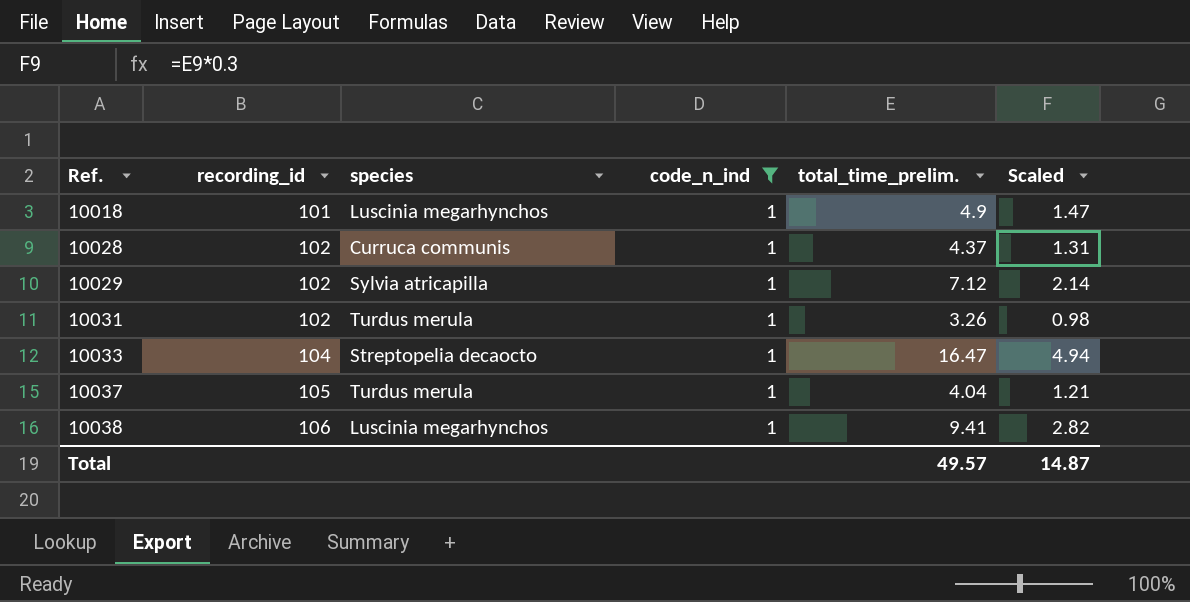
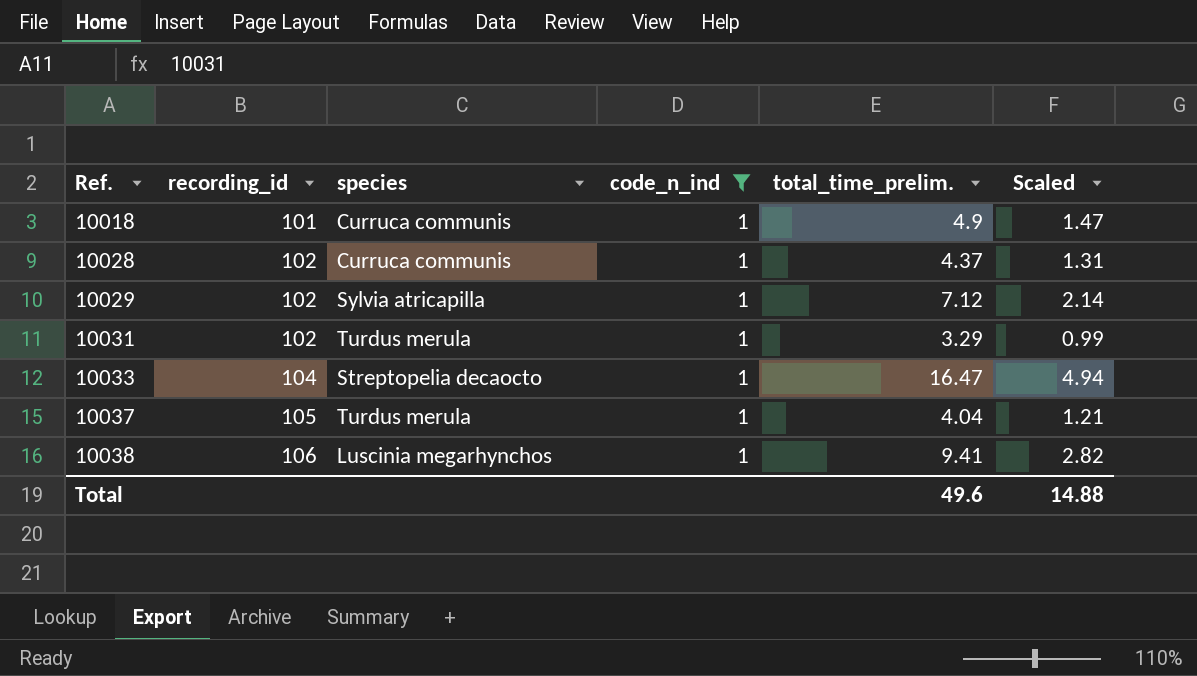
10018 | species: Luscinia megarhynchos -> Curruca communis
10031 | total_time_prelim.: 3.26 -> 3.29
10031 | Scaled: 0.98 -> 0.99
Total | total_time_prelim.: 49.57 -> 49.6
Total | Scaled: 14.87 -> 14.88

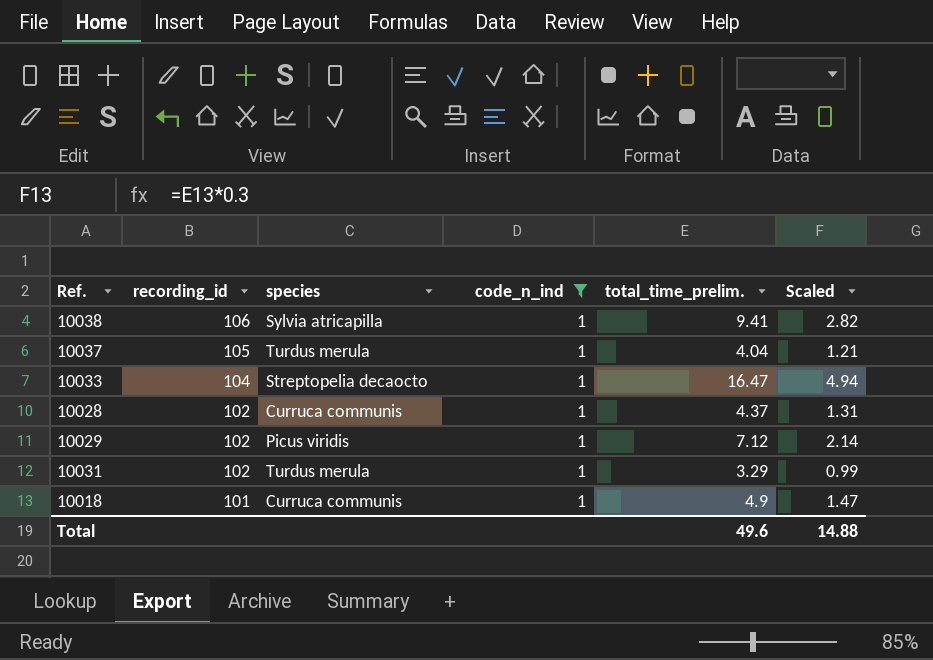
row order: Ref. ascending -> recording_id descending
10038 | species: Luscinia megarhynchos -> Sylvia atricapilla
10029 | species: Sylvia atricapilla -> Picus viridis

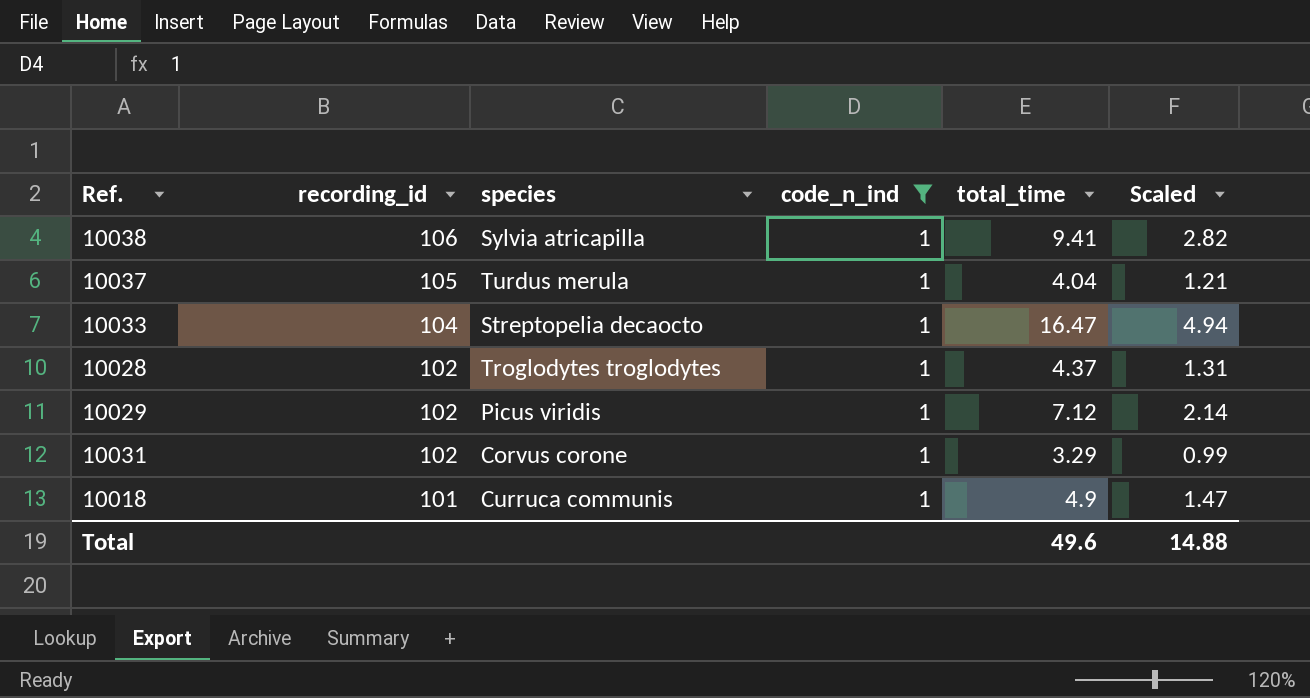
column name: total_time_prelim. -> total_time
10028 | species: Curruca communis -> Troglodytes troglodytes
10031 | species: Turdus merula -> Corvus corone

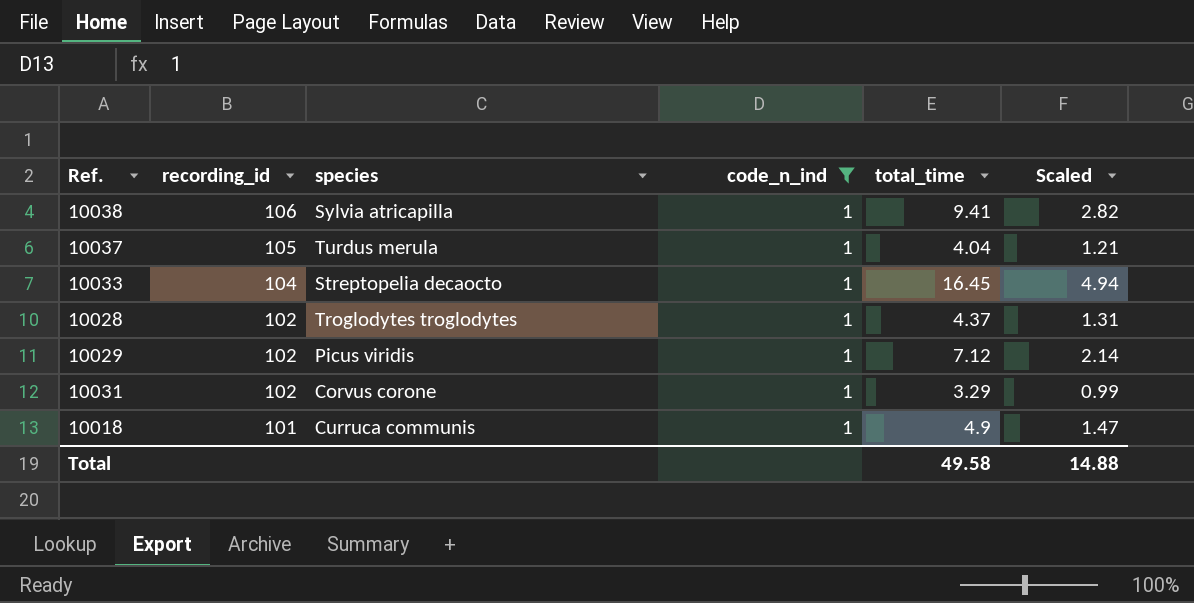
10033 | total_time: 16.47 -> 16.45
Total | total_time: 49.6 -> 49.58

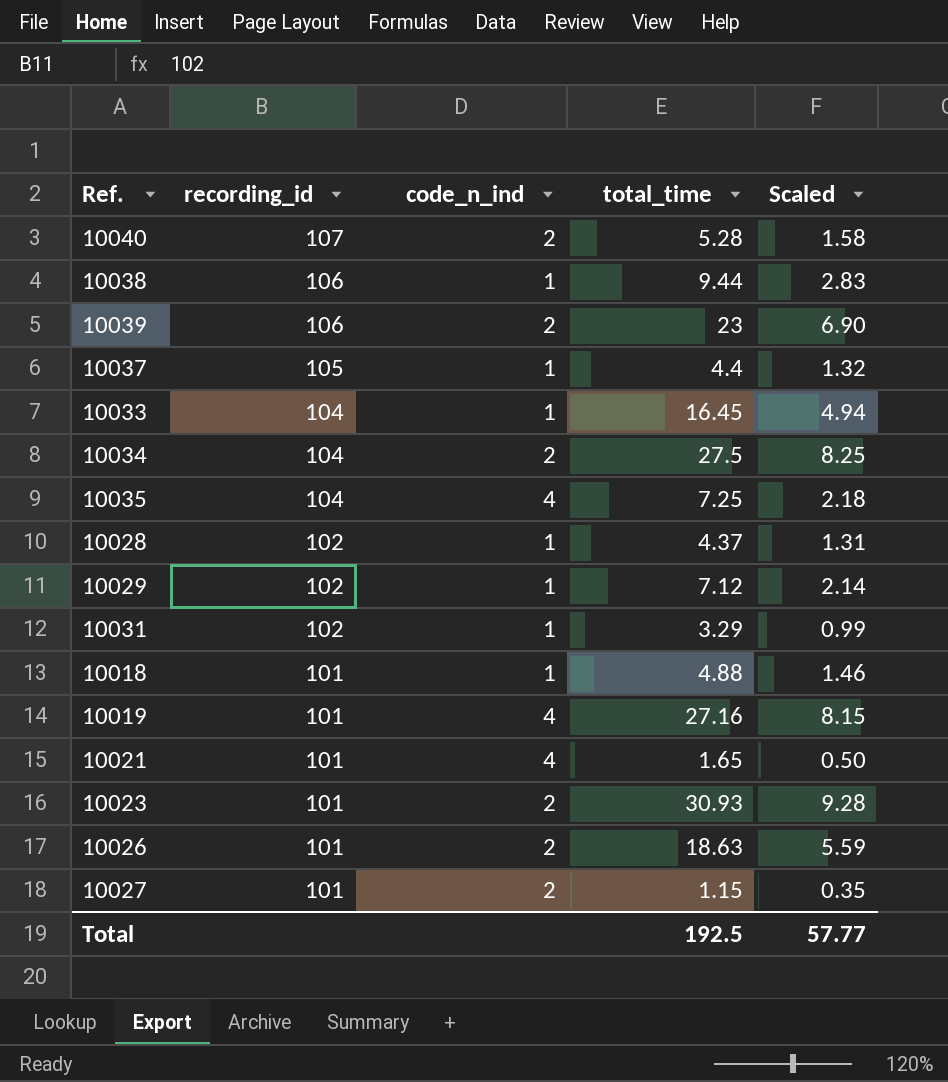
filter: code_n_ind = 1 -> none
column species | position: 3 -> none
10038 | total_time: 9.41 -> 9.44
10038 | Scaled: 2.82 -> 2.83
10037 | total_time: 4.04 -> 4.4
10037 | Scaled: 1.21 -> 1.32
10018 | total_time: 4.9 -> 4.88
10018 | Scaled: 1.47 -> 1.46
Total | total_time: 49.58 -> 192.5
Total | Scaled: 14.88 -> 57.77

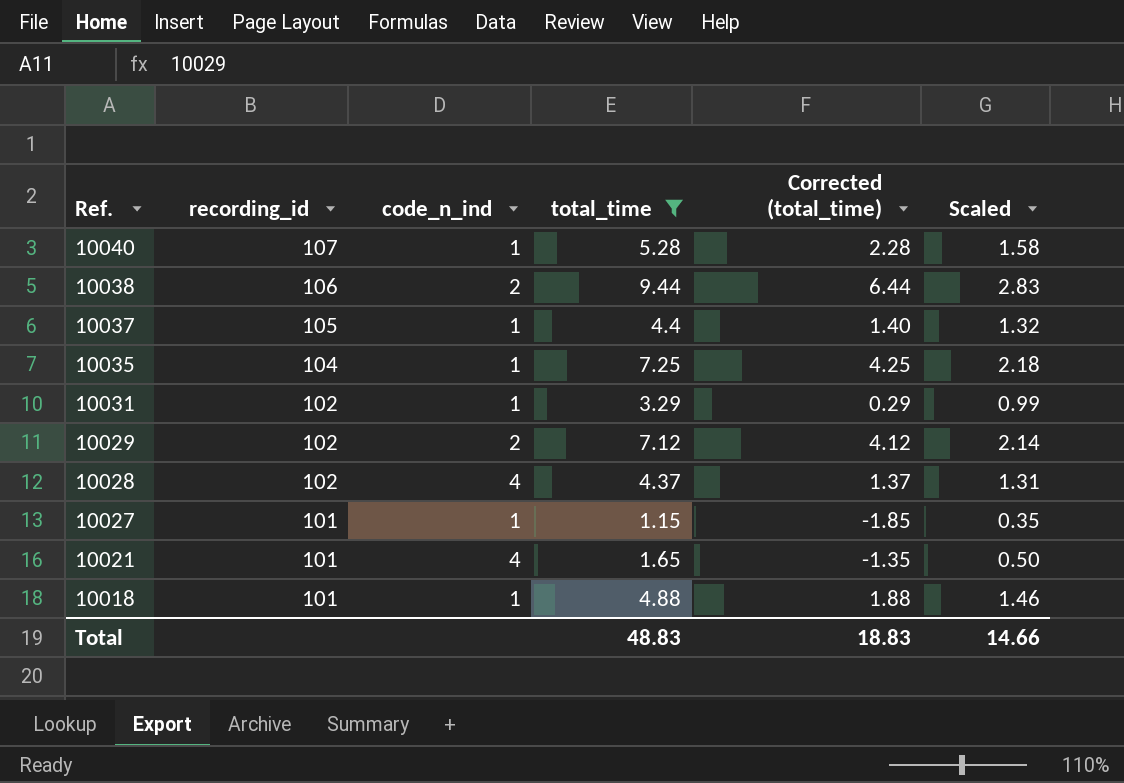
filter: none -> total_time <= 9.44
row order: recording_id descending -> Ref. descending
column Corrected (total_time) | formula: none -> [total_time] - 3
10040 | code_n_ind: 2 -> 1
10038 | code_n_ind: 1 -> 2
10035 | code_n_ind: 4 -> 1
10029 | code_n_ind: 1 -> 2
10028 | code_n_ind: 1 -> 4
10027 | code_n_ind: 2 -> 1
Total | total_time: 192.5 -> 48.83
Total | Scaled: 57.77 -> 14.66

